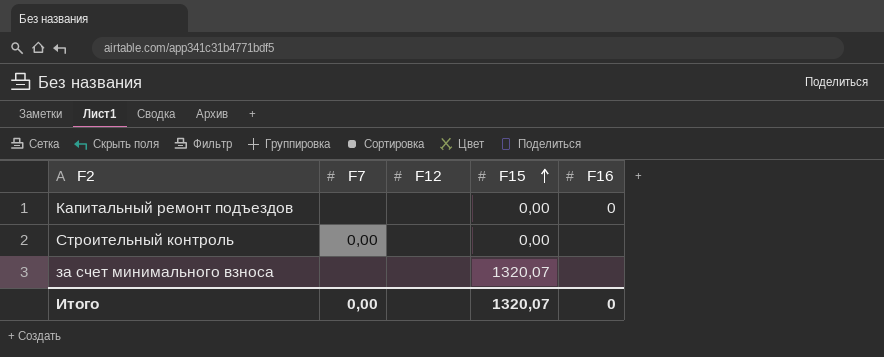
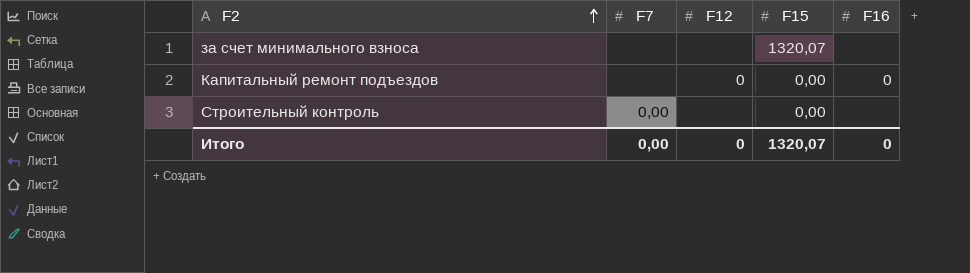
row order: F15 ascending -> F2 ascending
Капитальный ремонт подъездов | F12: none -> 0
Итого | F12: none -> 0

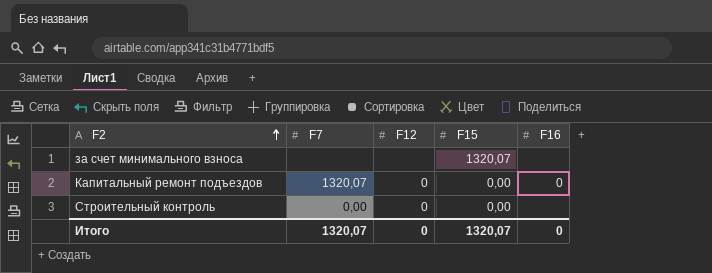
Капитальный ремонт подъездов | F7: none -> 1320,07
Строительный контроль | F12: none -> 0
Итого | F7: 0,00 -> 1320,07

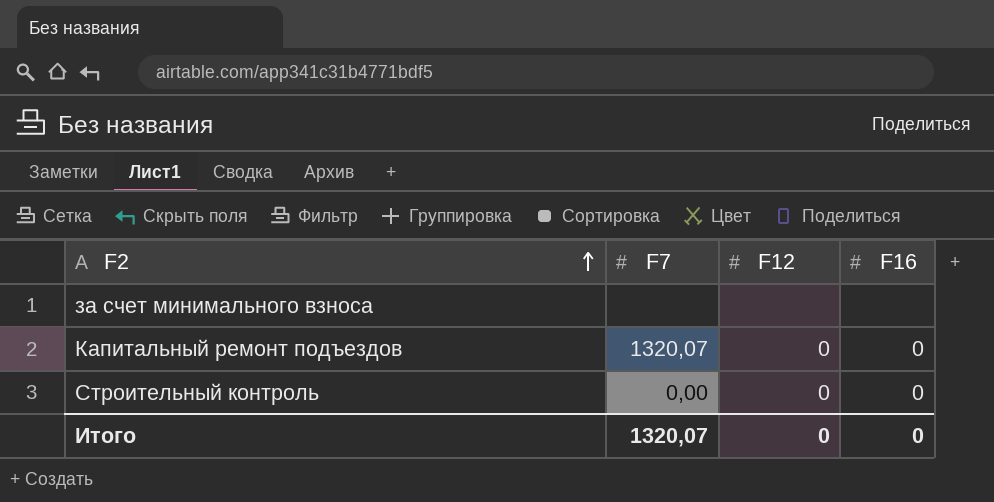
column F15 | position: 4 -> none
Строительный контроль | F16: none -> 0

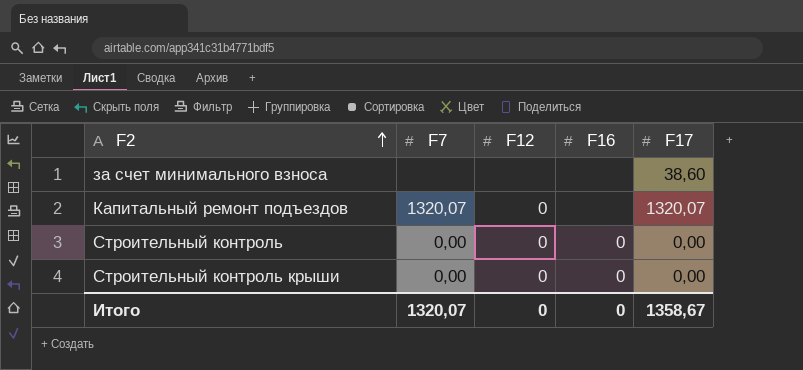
column F17 | position: none -> 5
Капитальный ремонт подъездов | F16: 0 -> none
row Строительный контроль крыши: none -> 0,00 | 0 | 0 | 0,00

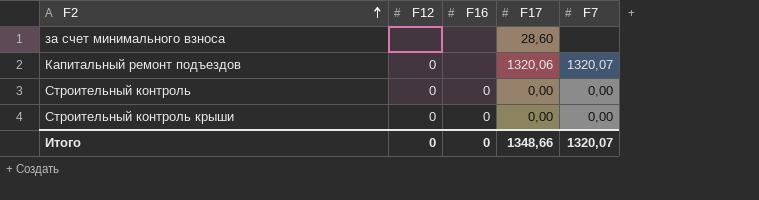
column F7 | position: 2 -> 5
за счет минимального взноса | F17: 38,60 -> 28,60
Капитальный ремонт подъездов | F17: 1320,07 -> 1320,06
Итого | F17: 1358,67 -> 1348,66

